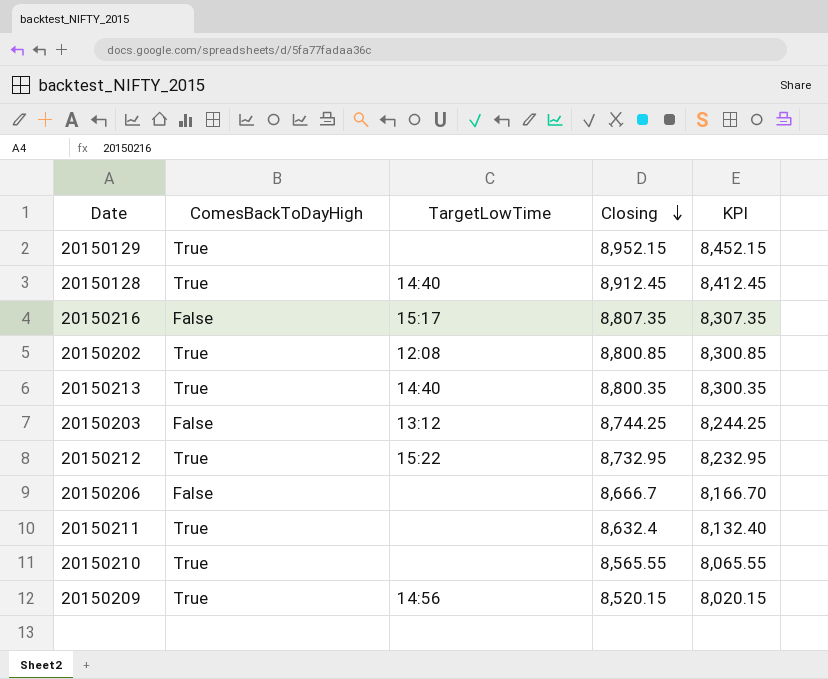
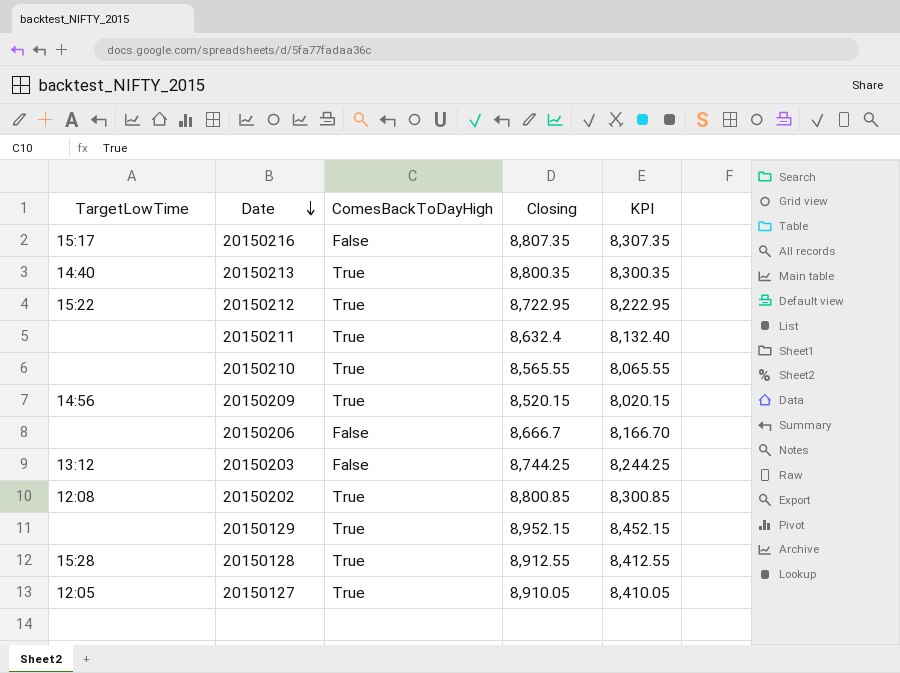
row order: Closing descending -> Date descending
column TargetLowTime | position: 3 -> 1
20150212 | Closing: 8,732.95 -> 8,722.95
20150212 | KPI: 8,232.95 -> 8,222.95
20150128 | TargetLowTime: 14:40 -> 15:28
20150128 | Closing: 8,912.45 -> 8,912.55
20150128 | KPI: 8,412.45 -> 8,412.55
row 20150127: none -> 12:05 | True | 8,910.05 | 8,410.05

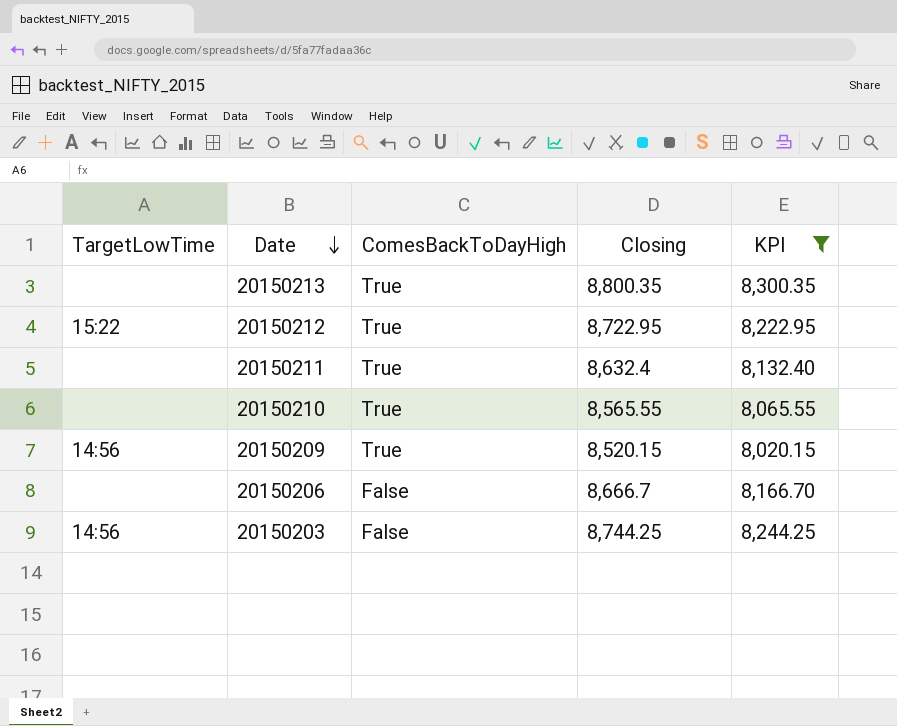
filter: none -> KPI <= 8,300.35
20150213 | TargetLowTime: 14:40 -> none
20150203 | TargetLowTime: 13:12 -> 14:56

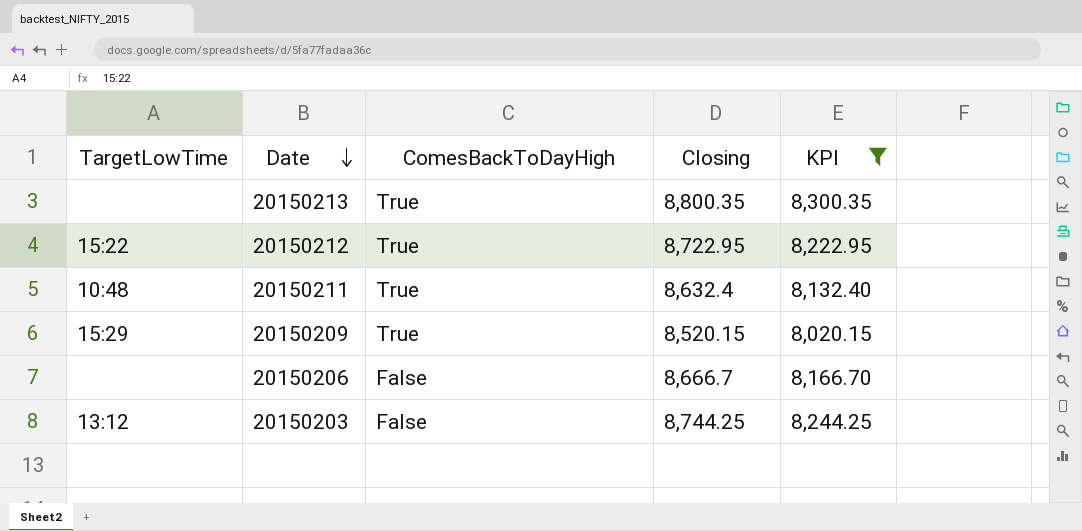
row 20150210: none | True | 8,565.55 | 8,065.55 -> none
20150211 | TargetLowTime: none -> 10:48
20150209 | TargetLowTime: 14:56 -> 15:29
20150203 | TargetLowTime: 14:56 -> 13:12

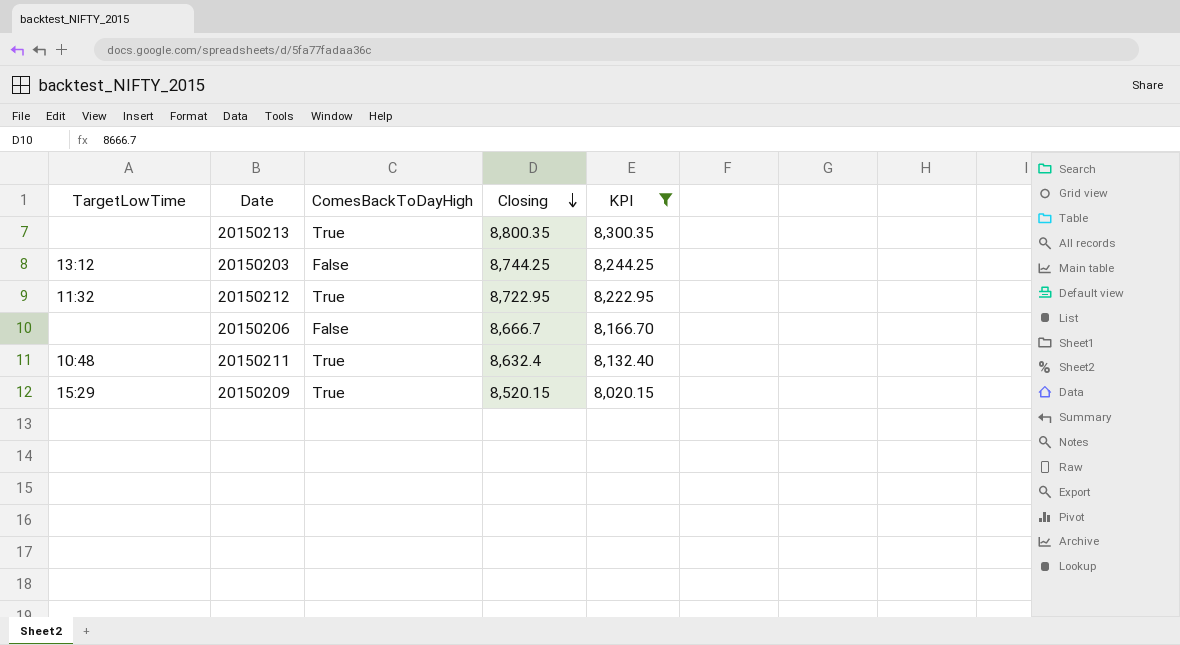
row order: Date descending -> Closing descending
20150212 | TargetLowTime: 15:22 -> 11:32

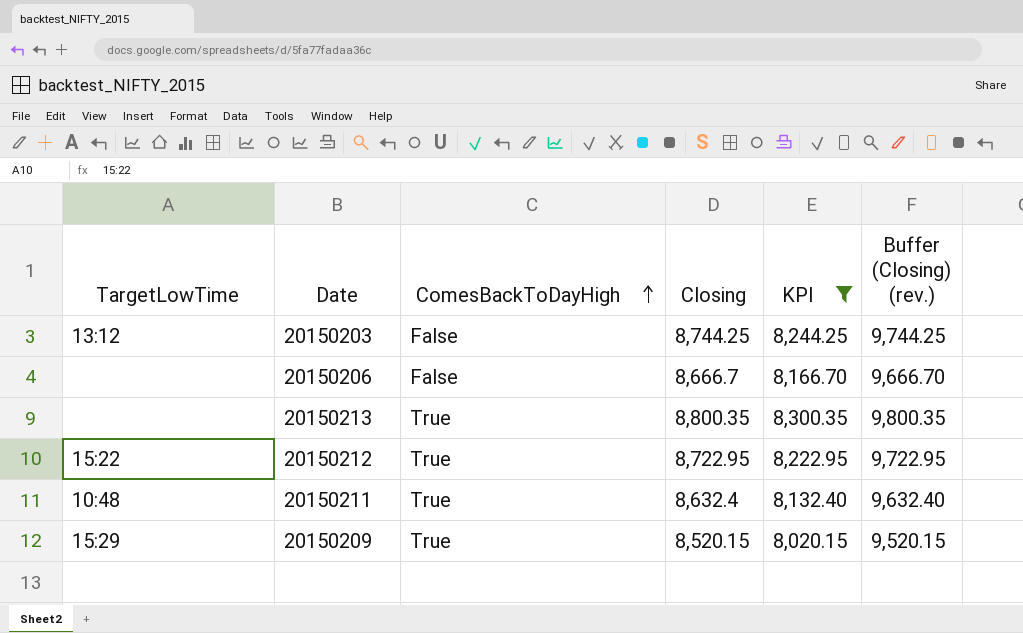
row order: Closing descending -> ComesBackToDayHigh ascending
column Buffer (Closing) (rev.) | formula: none -> [Closing] + 1000
20150212 | TargetLowTime: 11:32 -> 15:22

